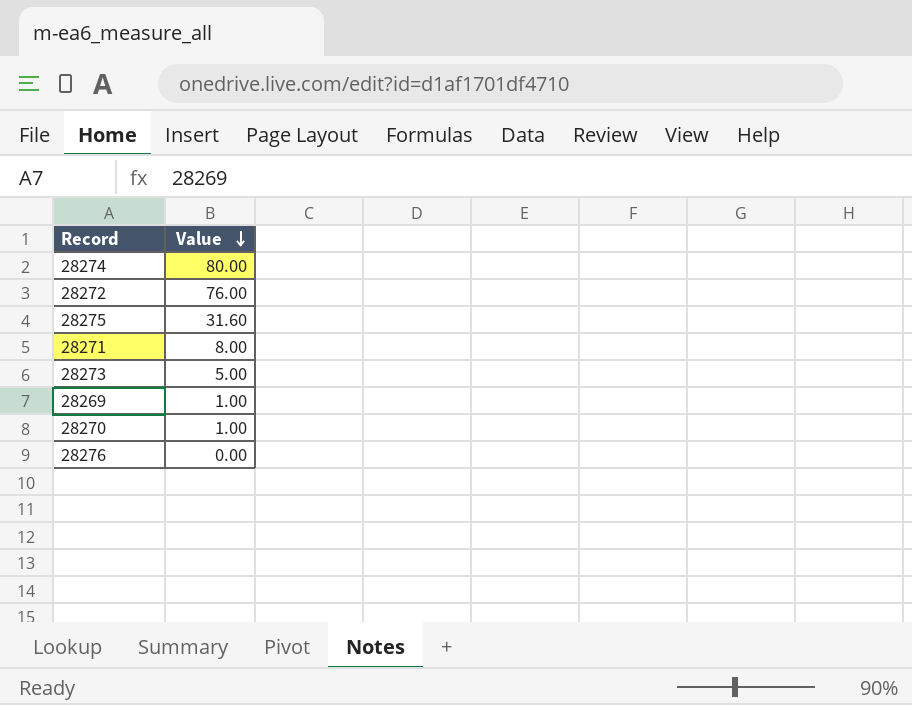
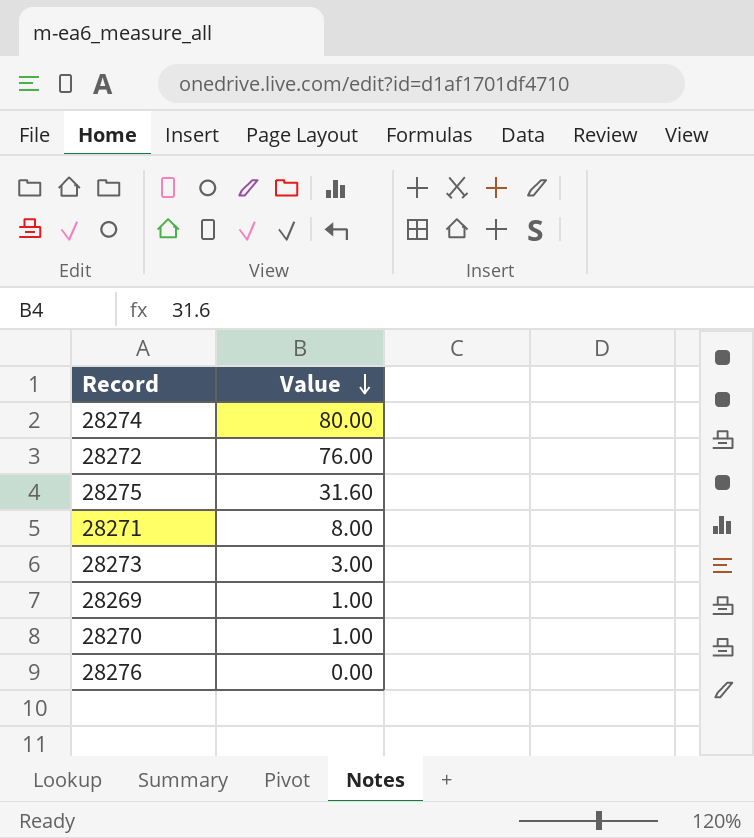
28273 | Value: 5.00 -> 3.00

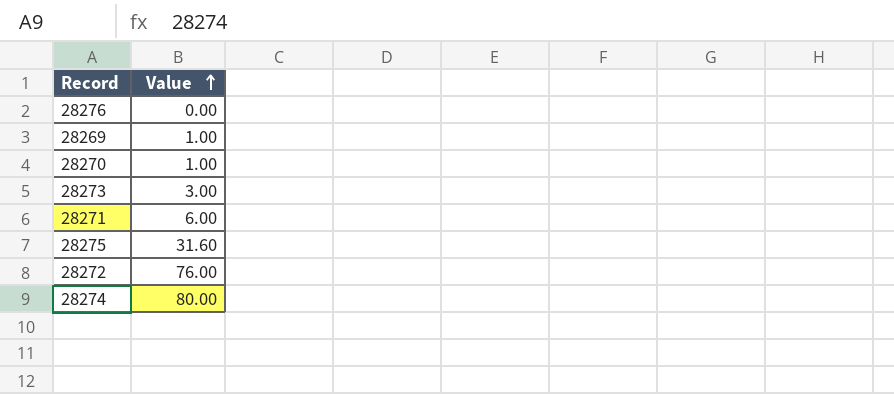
row order: Value descending -> Value ascending
28271 | Value: 8.00 -> 6.00

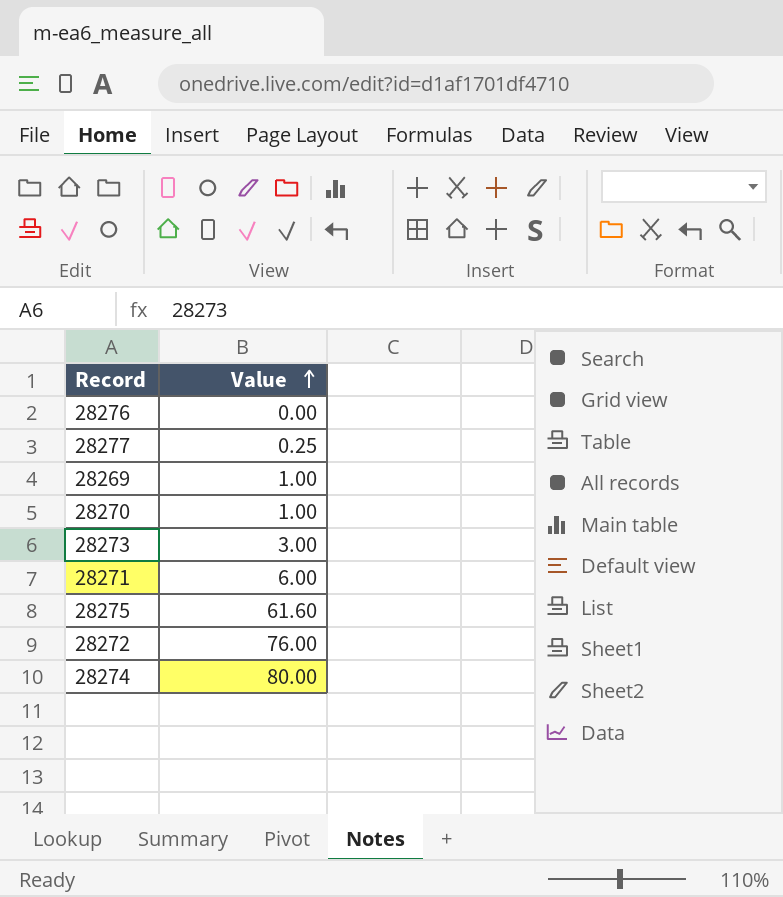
row 28277: none -> 0.25
28275 | Value: 31.60 -> 61.60

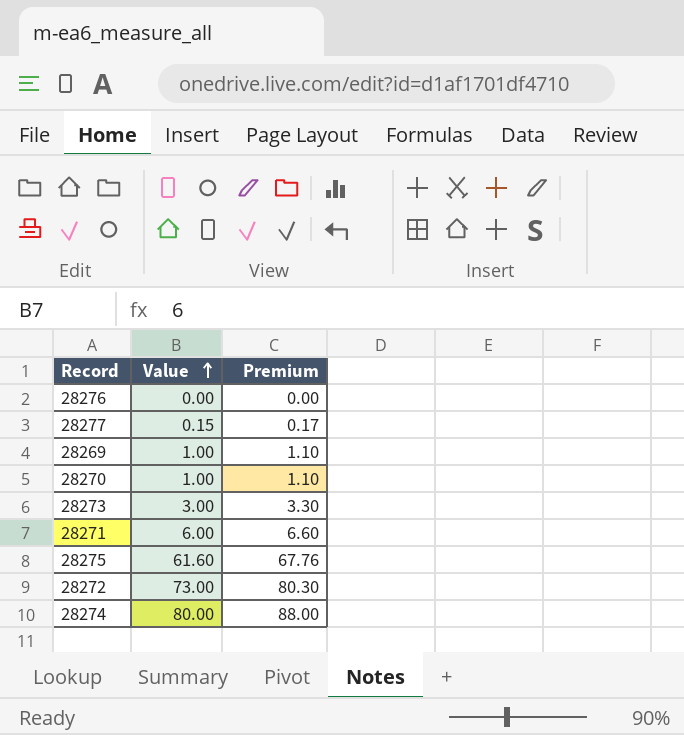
column Premium | formula: none -> [Value] * 1.1
28277 | Value: 0.25 -> 0.15
28272 | Value: 76.00 -> 73.00

